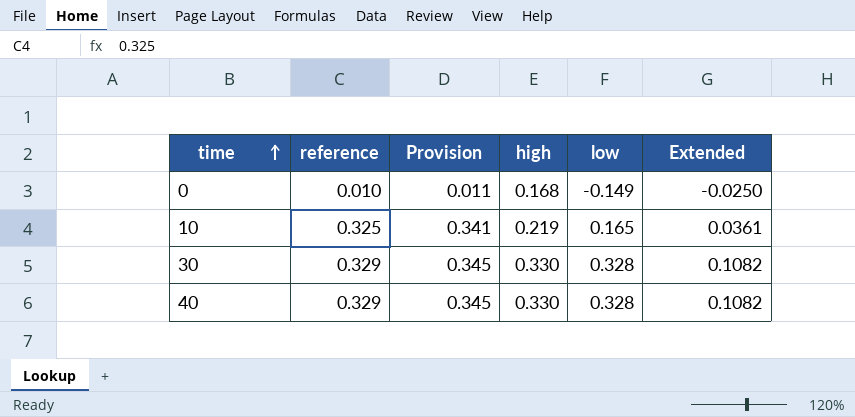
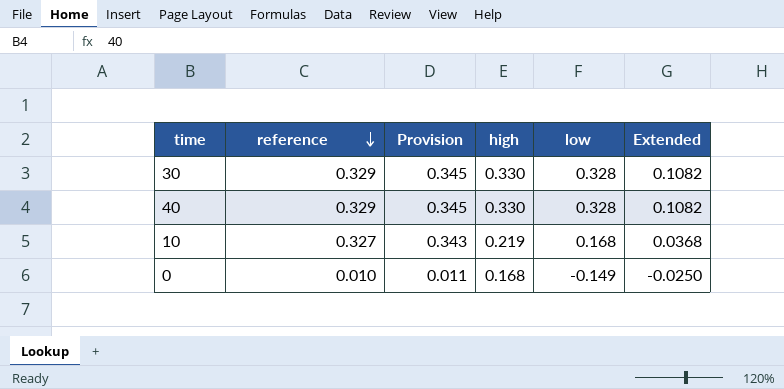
row order: time ascending -> reference descending
10 | reference: 0.325 -> 0.327
10 | Provision: 0.341 -> 0.343
10 | low: 0.165 -> 0.168
10 | Extended: 0.0361 -> 0.0368

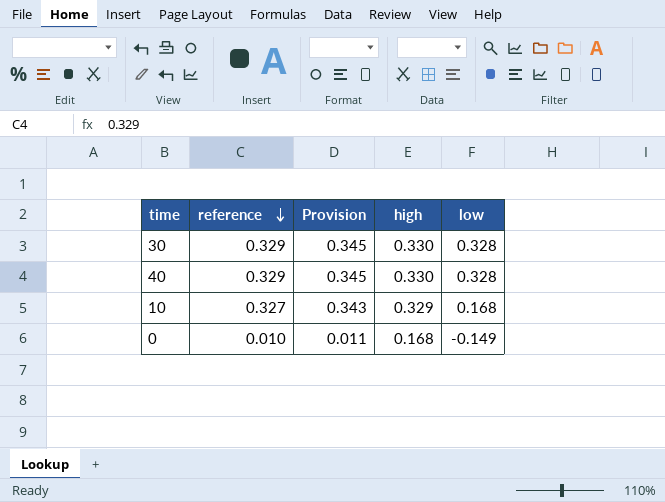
column Extended | formula: [high] * [low] -> none
10 | high: 0.219 -> 0.329

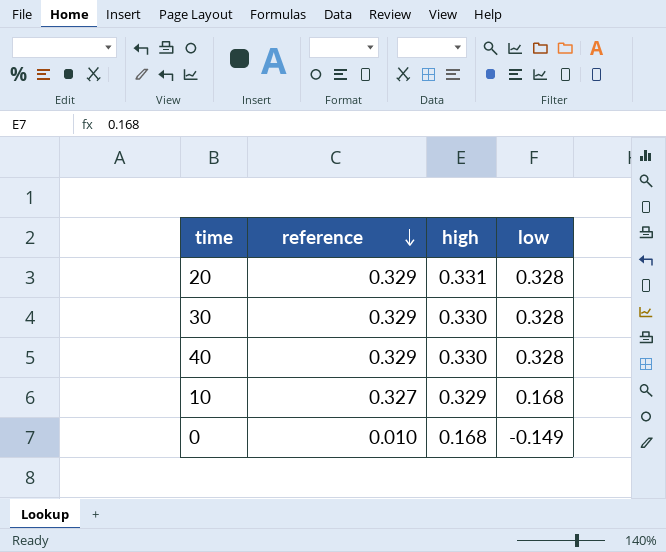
column Provision | formula: [reference] * 1.05 -> none
row 20: none -> 0.329 | 0.331 | 0.328

